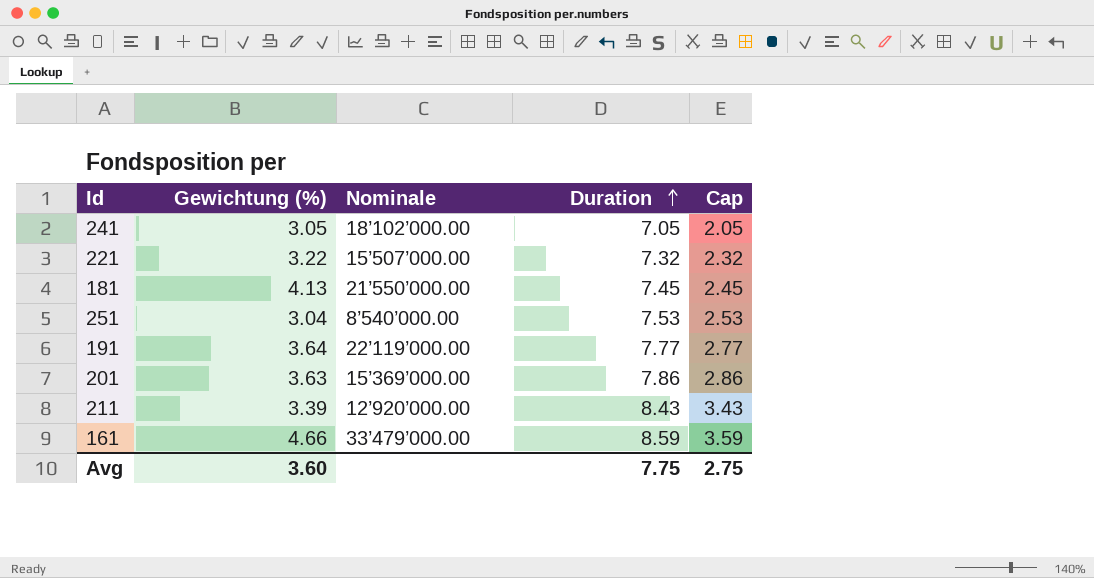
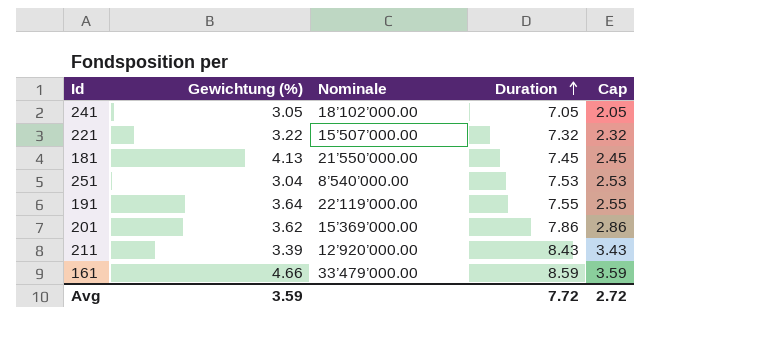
191 | Duration: 7.77 -> 7.55
191 | Cap: 2.77 -> 2.55
201 | Gewichtung (%): 3.63 -> 3.62
Avg | Gewichtung (%): 3.60 -> 3.59
Avg | Duration: 7.75 -> 7.72
Avg | Cap: 2.75 -> 2.72

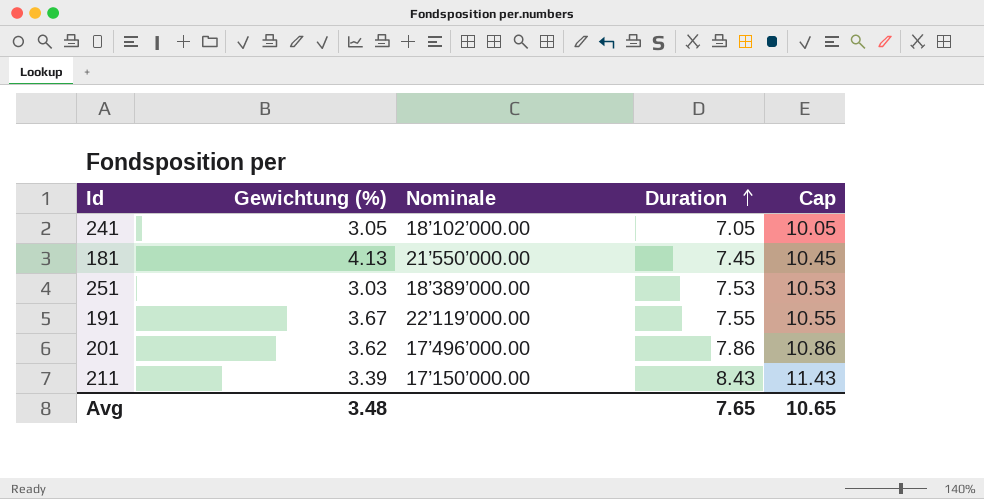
column Cap | formula: [Duration] - 5 -> [Duration] + 3
row 221: 3.22 | 15’507’000.00 | 7.32 | 2.32 -> none
row 161: 4.66 | 33’479’000.00 | 8.59 | 3.59 -> none
251 | Gewichtung (%): 3.04 -> 3.03
251 | Nominale: 8’540’000.00 -> 18’389’000.00
191 | Gewichtung (%): 3.64 -> 3.67
201 | Nominale: 15’369’000.00 -> 17’496’000.00
211 | Nominale: 12’920’000.00 -> 17’150’000.00
Avg | Gewichtung (%): 3.59 -> 3.48
Avg | Duration: 7.72 -> 7.65
Avg | Cap: 2.72 -> 10.65

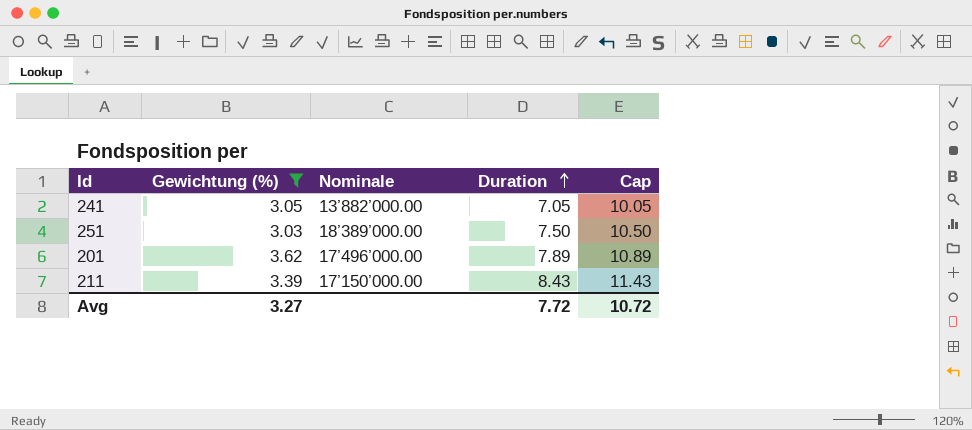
filter: none -> Gewichtung (%) <= 3.62
241 | Nominale: 18’102’000.00 -> 13’882’000.00
251 | Duration: 7.53 -> 7.50
251 | Cap: 10.53 -> 10.50
201 | Duration: 7.86 -> 7.89
201 | Cap: 10.86 -> 10.89
Avg | Gewichtung (%): 3.48 -> 3.27
Avg | Duration: 7.65 -> 7.72
Avg | Cap: 10.65 -> 10.72

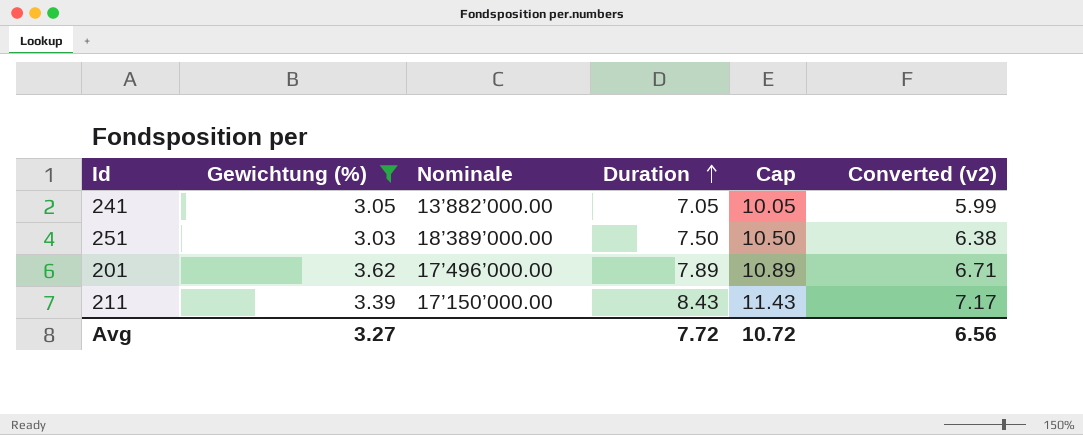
column Converted (v2) | formula: none -> [Duration] * 0.85

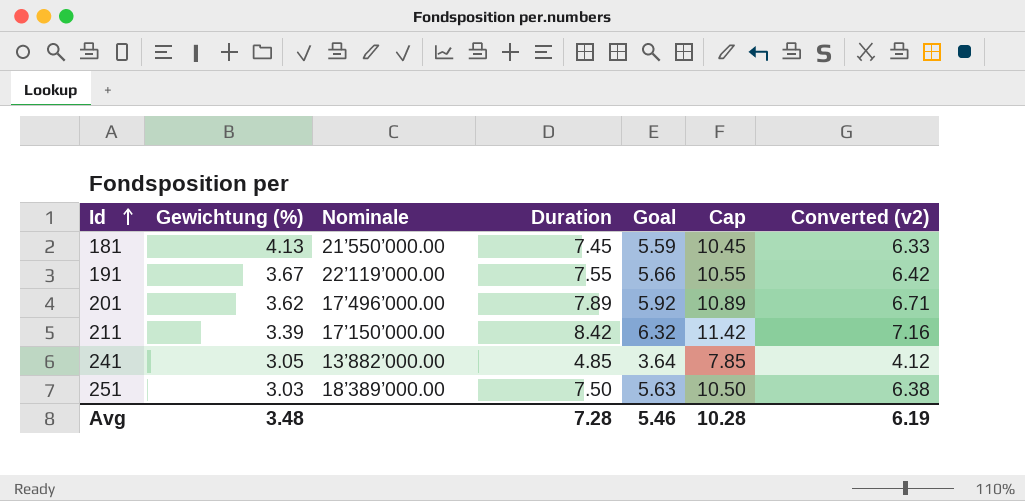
filter: Gewichtung (%) <= 3.62 -> none
row order: Duration ascending -> Id ascending
column Goal | formula: none -> [Duration] * 0.75
211 | Duration: 8.43 -> 8.42
211 | Cap: 11.43 -> 11.42
211 | Converted (v2): 7.17 -> 7.16
241 | Duration: 7.05 -> 4.85
241 | Cap: 10.05 -> 7.85
241 | Converted (v2): 5.99 -> 4.12
Avg | Gewichtung (%): 3.27 -> 3.48
Avg | Duration: 7.72 -> 7.28
Avg | Cap: 10.72 -> 10.28
Avg | Converted (v2): 6.56 -> 6.19

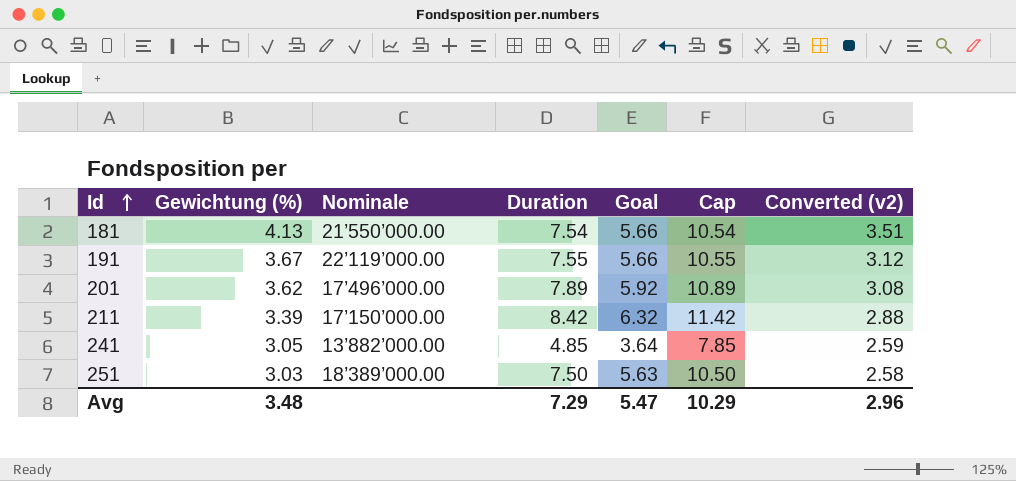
column Converted (v2) | formula: [Duration] * 0.85 -> [Gewichtung (%)] * 0.85
181 | Duration: 7.45 -> 7.54
181 | Goal: 5.59 -> 5.66
181 | Cap: 10.45 -> 10.54
Avg | Duration: 7.28 -> 7.29
Avg | Goal: 5.46 -> 5.47
Avg | Cap: 10.28 -> 10.29
Avg | Converted (v2): 6.19 -> 2.96

